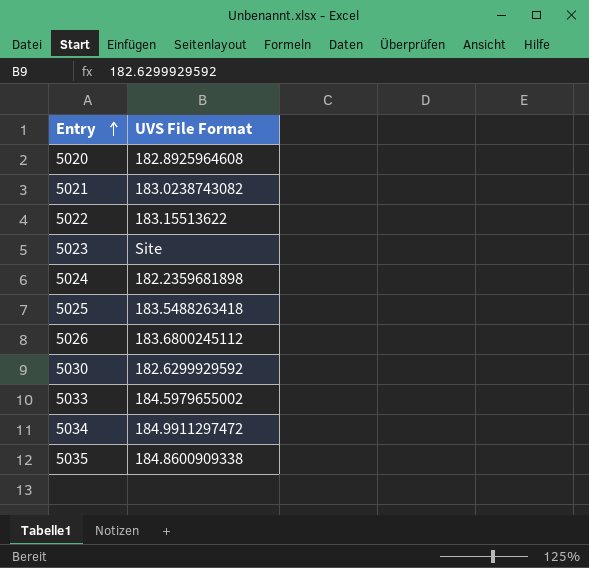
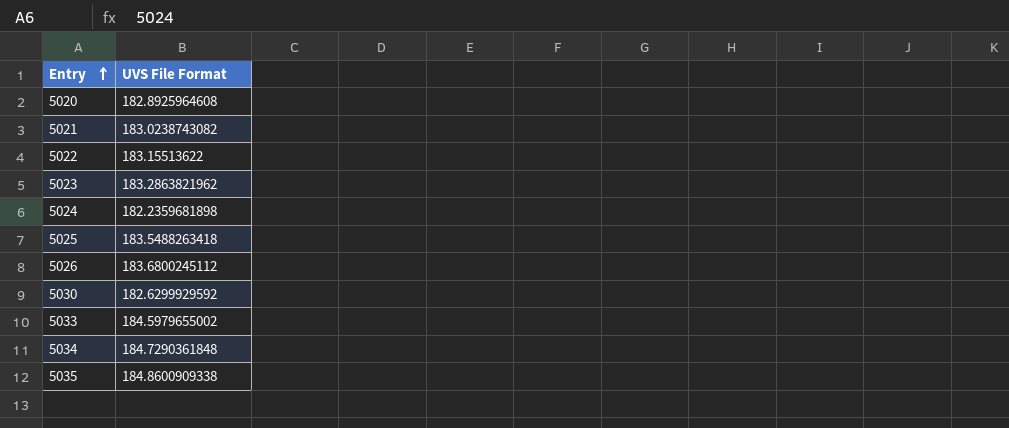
5023 | UVS File Format: Site -> 183.2863821962
5034 | UVS File Format: 184.9911297472 -> 184.7290361848

